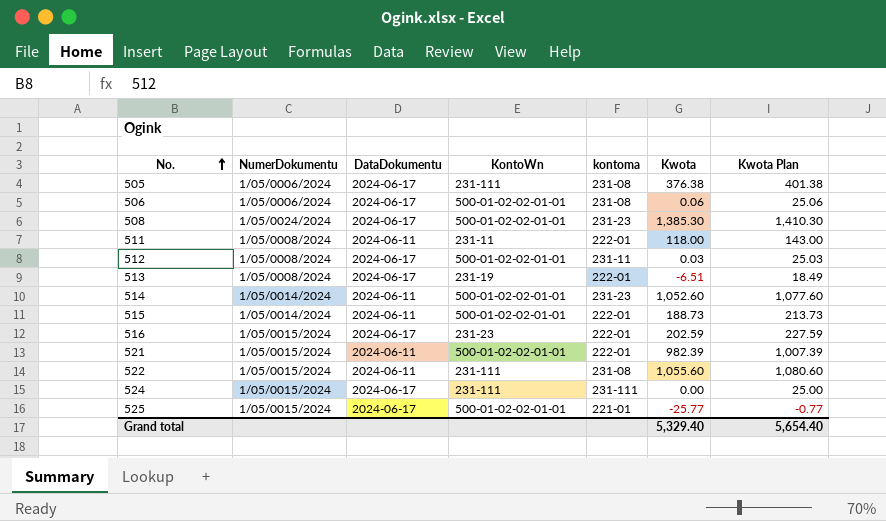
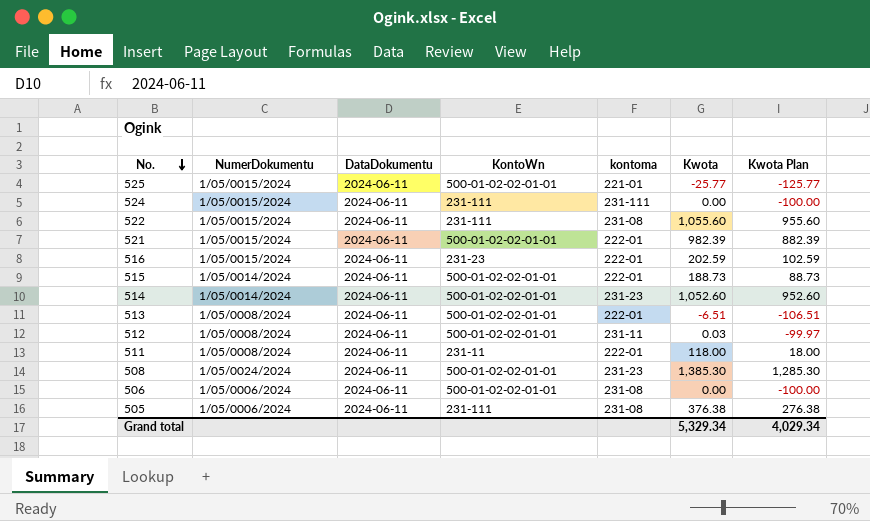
row order: No. ascending -> No. descending
column Kwota Plan | formula: [Kwota] + 25 -> [Kwota] - 100
525 | DataDokumentu: 2024-06-17 -> 2024-06-11
524 | DataDokumentu: 2024-06-17 -> 2024-06-11
516 | DataDokumentu: 2024-06-17 -> 2024-06-11
513 | DataDokumentu: 2024-06-17 -> 2024-06-11
513 | KontoWn: 231-19 -> 500-01-02-02-01-01
512 | DataDokumentu: 2024-06-17 -> 2024-06-11
508 | DataDokumentu: 2024-06-17 -> 2024-06-11
506 | DataDokumentu: 2024-06-17 -> 2024-06-11
506 | Kwota: 0.06 -> 0.00
505 | DataDokumentu: 2024-06-17 -> 2024-06-11
Grand total | Kwota: 5,329.40 -> 5,329.34
Grand total | Kwota Plan: 5,654.40 -> 4,029.34

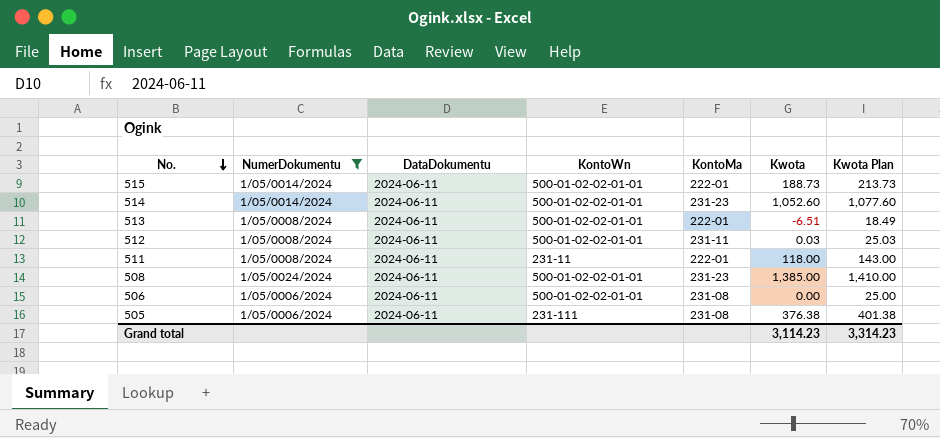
filter: none -> NumerDokumentu != 1/05/0015/2024
column name: kontoma -> KontoMa
column Kwota Plan | formula: [Kwota] - 100 -> [Kwota] + 25
508 | Kwota: 1,385.30 -> 1,385.00
Grand total | Kwota: 5,329.34 -> 3,114.23
Grand total | Kwota Plan: 4,029.34 -> 3,314.23

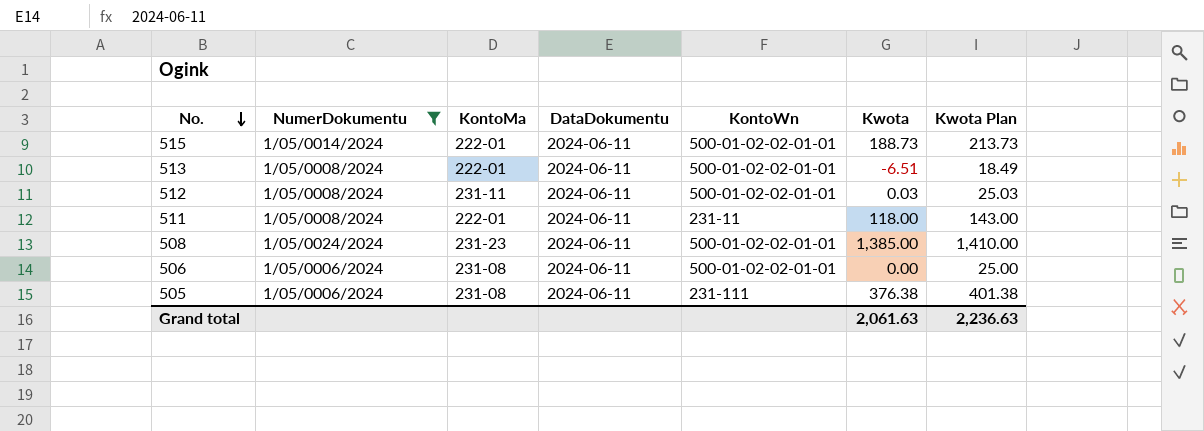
column KontoMa | position: 5 -> 3
row 514: 1/05/0014/2024 | 2024-06-11 | 500-01-02-02-01-01 | 231-23 | 1,052.60 | 1,077.60 -> none
Grand total | Kwota: 3,114.23 -> 2,061.63
Grand total | Kwota Plan: 3,314.23 -> 2,236.63

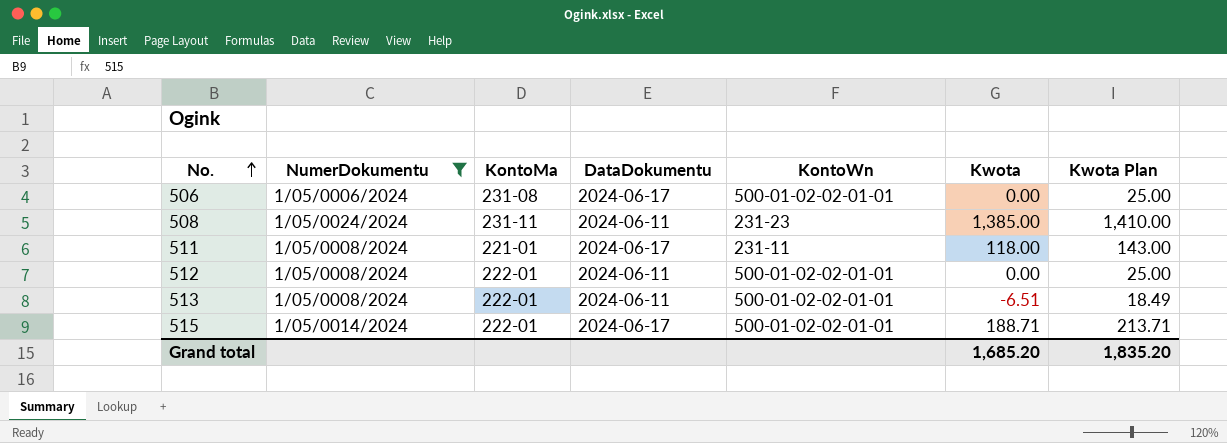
row order: No. descending -> No. ascending
row 505: 1/05/0006/2024 | 231-08 | 2024-06-11 | 231-111 | 376.38 | 401.38 -> none
506 | DataDokumentu: 2024-06-11 -> 2024-06-17
508 | KontoMa: 231-23 -> 231-11
508 | KontoWn: 500-01-02-02-01-01 -> 231-23
511 | KontoMa: 222-01 -> 221-01
511 | DataDokumentu: 2024-06-11 -> 2024-06-17
512 | KontoMa: 231-11 -> 222-01
512 | Kwota: 0.03 -> 0.00
512 | Kwota Plan: 25.03 -> 25.00
515 | DataDokumentu: 2024-06-11 -> 2024-06-17
515 | Kwota: 188.73 -> 188.71
515 | Kwota Plan: 213.73 -> 213.71
Grand total | Kwota: 2,061.63 -> 1,685.20
Grand total | Kwota Plan: 2,236.63 -> 1,835.20

